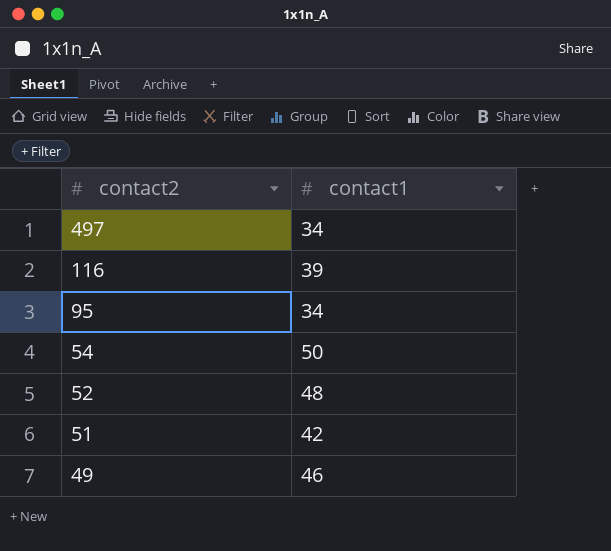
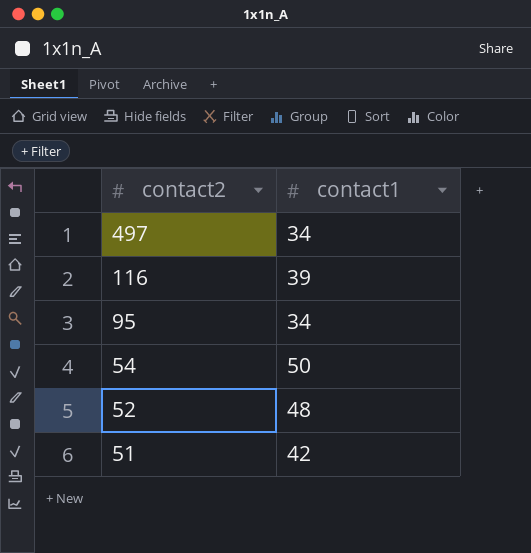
row 49: 46 -> none

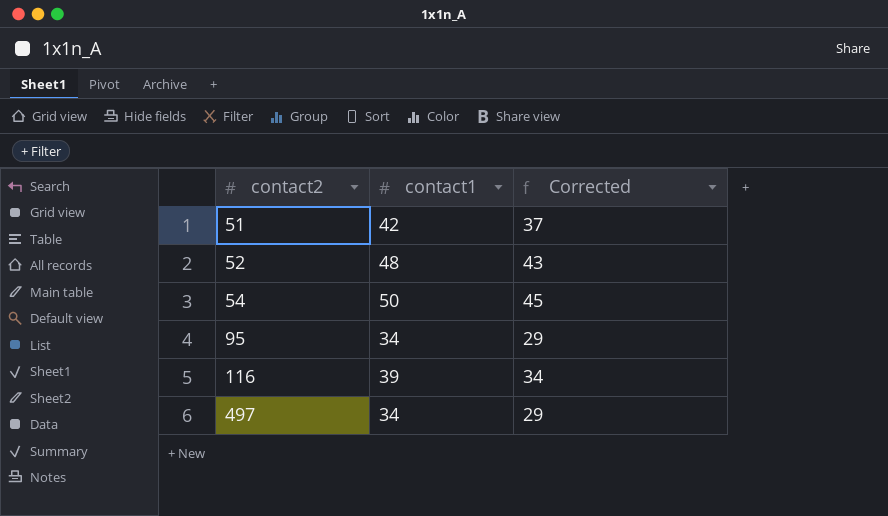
row order: contact2 descending -> contact2 ascending
column Corrected | formula: none -> [contact1] - 5

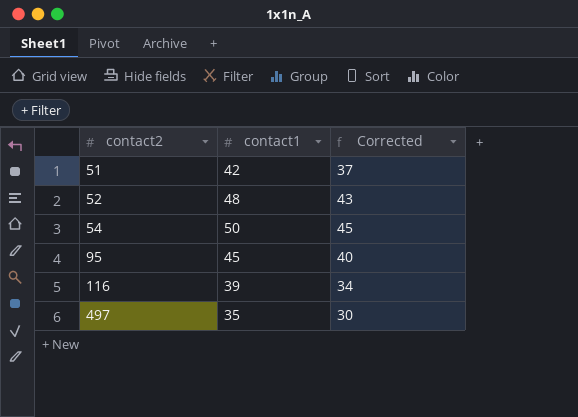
95 | contact1: 34 -> 45
95 | Corrected: 29 -> 40
497 | contact1: 34 -> 35
497 | Corrected: 29 -> 30

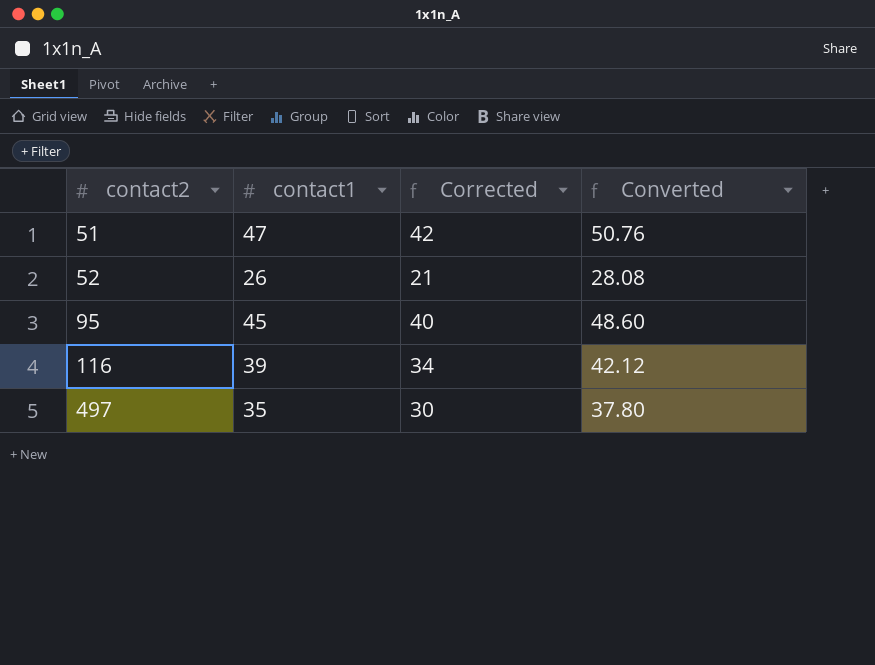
column Converted | formula: none -> [contact1] * 1.08
row 54: 50 | 45 -> none
51 | contact1: 42 -> 47
51 | Corrected: 37 -> 42
52 | contact1: 48 -> 26
52 | Corrected: 43 -> 21

